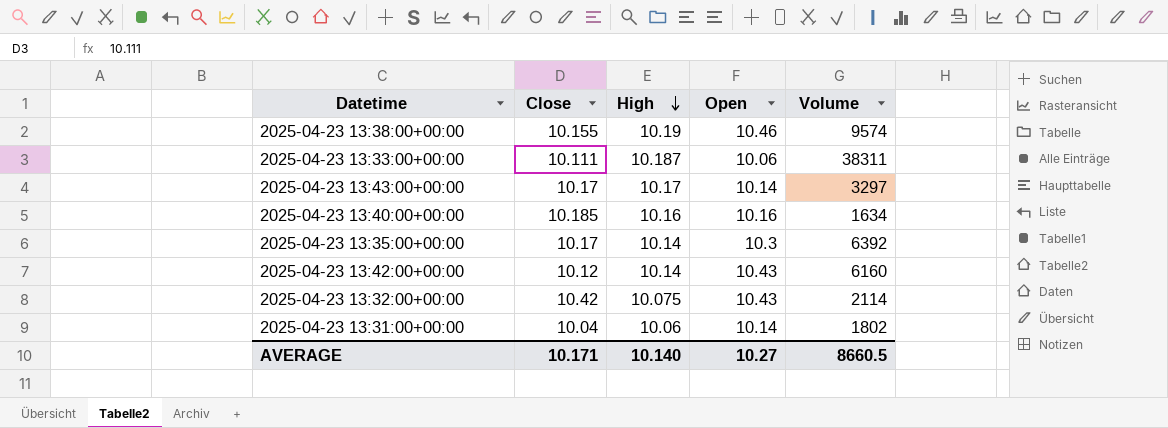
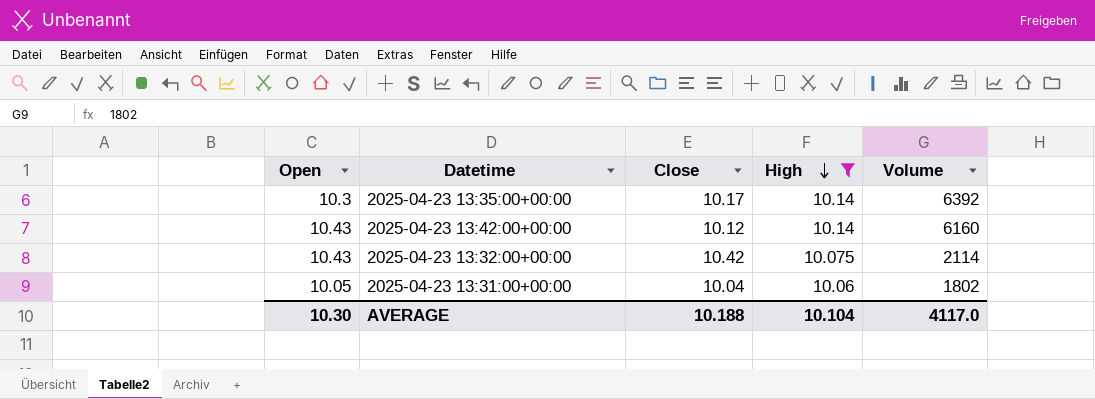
filter: none -> High <= 10.14
column Open | position: 4 -> 1
2025-04-23 13:31:00+00:00 | Open: 10.14 -> 10.05
AVERAGE | Open: 10.27 -> 10.30
AVERAGE | Close: 10.171 -> 10.188
AVERAGE | High: 10.140 -> 10.104
AVERAGE | Volume: 8660.5 -> 4117.0

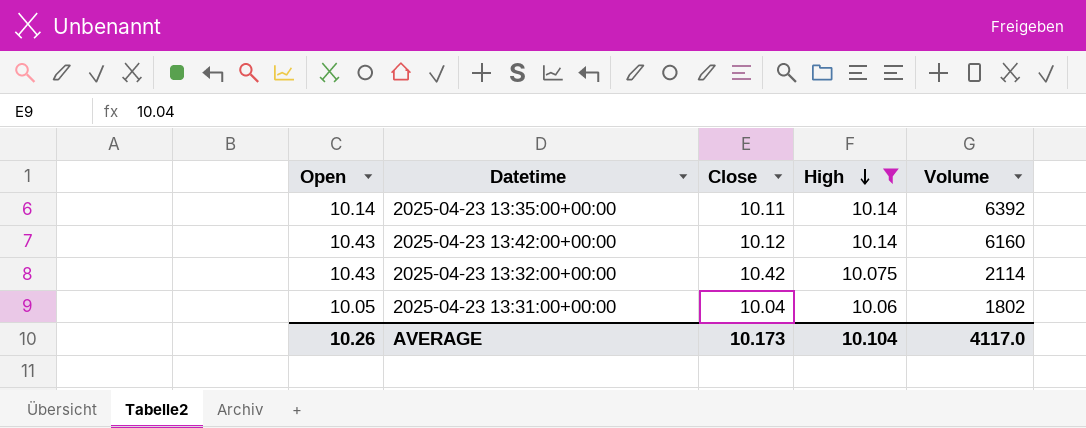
2025-04-23 13:35:00+00:00 | Open: 10.3 -> 10.14
2025-04-23 13:35:00+00:00 | Close: 10.17 -> 10.11
AVERAGE | Open: 10.30 -> 10.26
AVERAGE | Close: 10.188 -> 10.173

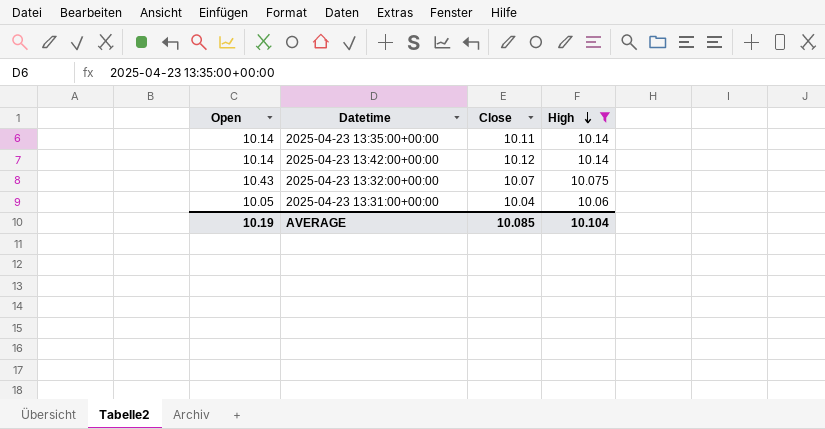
column Volume | position: 5 -> none
2025-04-23 13:42:00+00:00 | Open: 10.43 -> 10.14
2025-04-23 13:32:00+00:00 | Close: 10.42 -> 10.07
AVERAGE | Open: 10.26 -> 10.19
AVERAGE | Close: 10.173 -> 10.085

